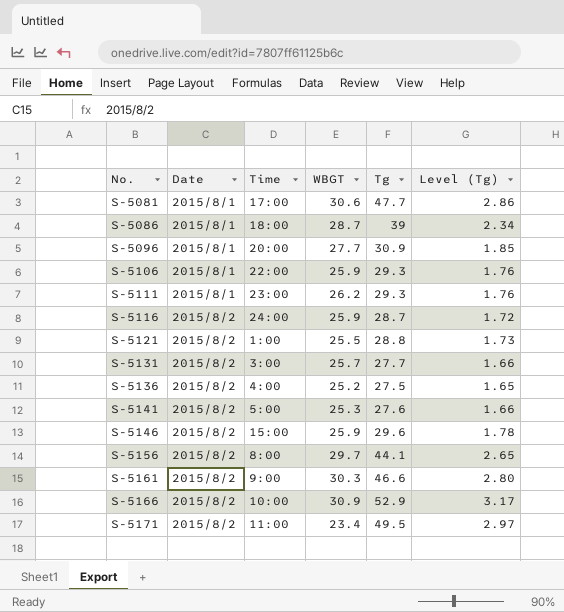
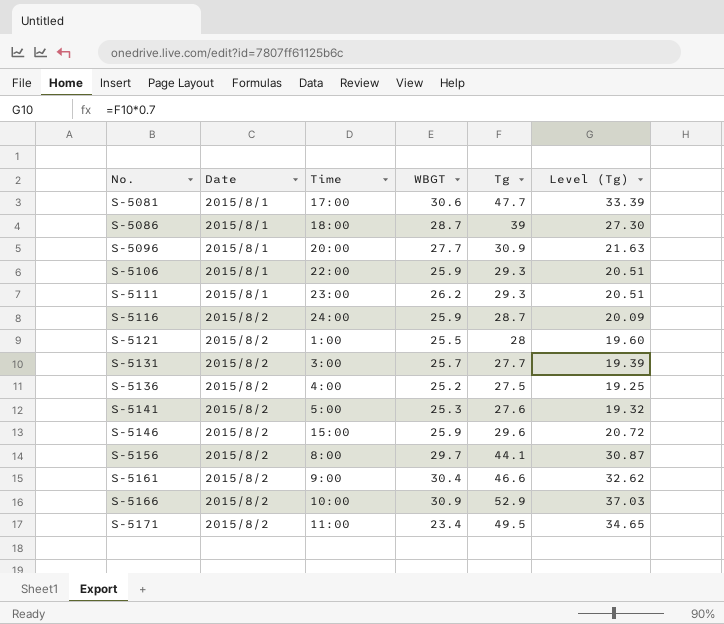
column Level (Tg) | formula: [Tg] * 0.06 -> [Tg] * 0.7
S-5121 | Tg: 28.8 -> 28
S-5161 | WBGT: 30.3 -> 30.4

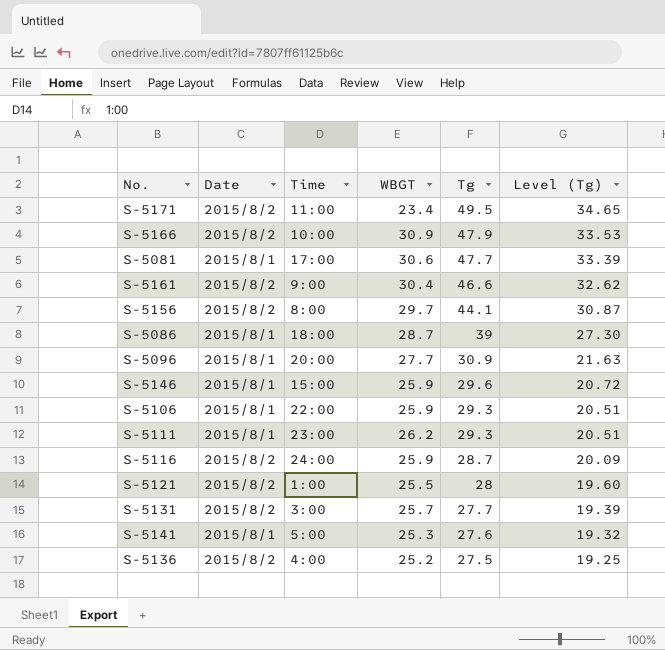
row order: No. ascending -> Tg descending
S-5166 | Tg: 52.9 -> 47.9
S-5166 | Level (Tg): 37.03 -> 33.53
S-5146 | Date: 2015/8/2 -> 2015/8/1
S-5141 | Date: 2015/8/2 -> 2015/8/1

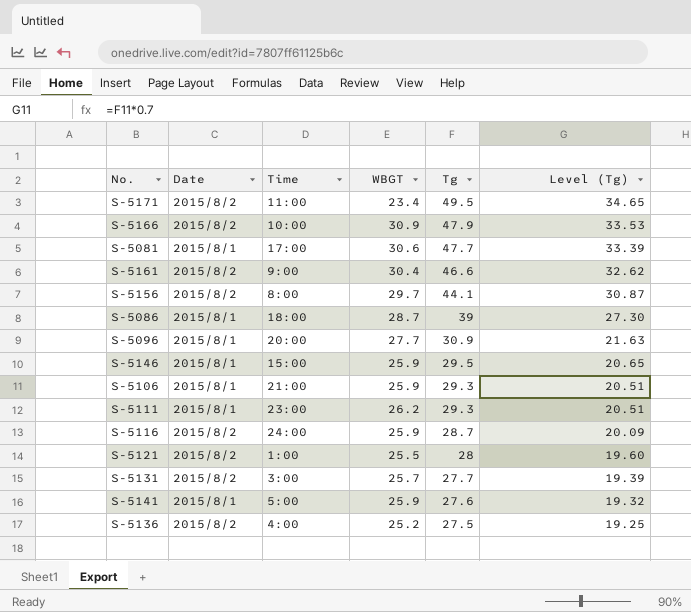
S-5146 | Tg: 29.6 -> 29.5
S-5146 | Level (Tg): 20.72 -> 20.65
S-5106 | Time: 22:00 -> 21:00
S-5141 | WBGT: 25.3 -> 25.9

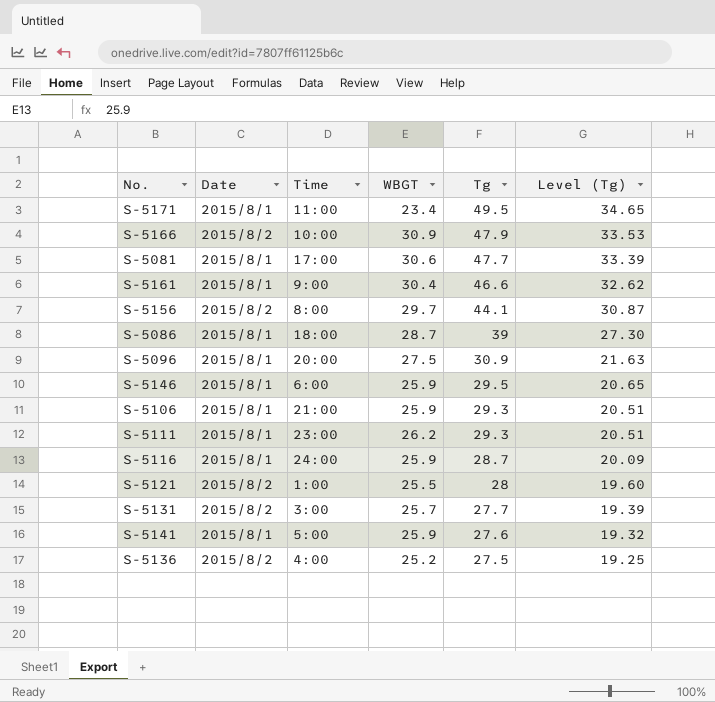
S-5171 | Date: 2015/8/2 -> 2015/8/1
S-5161 | Date: 2015/8/2 -> 2015/8/1
S-5096 | WBGT: 27.7 -> 27.5
S-5146 | Time: 15:00 -> 6:00
S-5116 | Date: 2015/8/2 -> 2015/8/1

